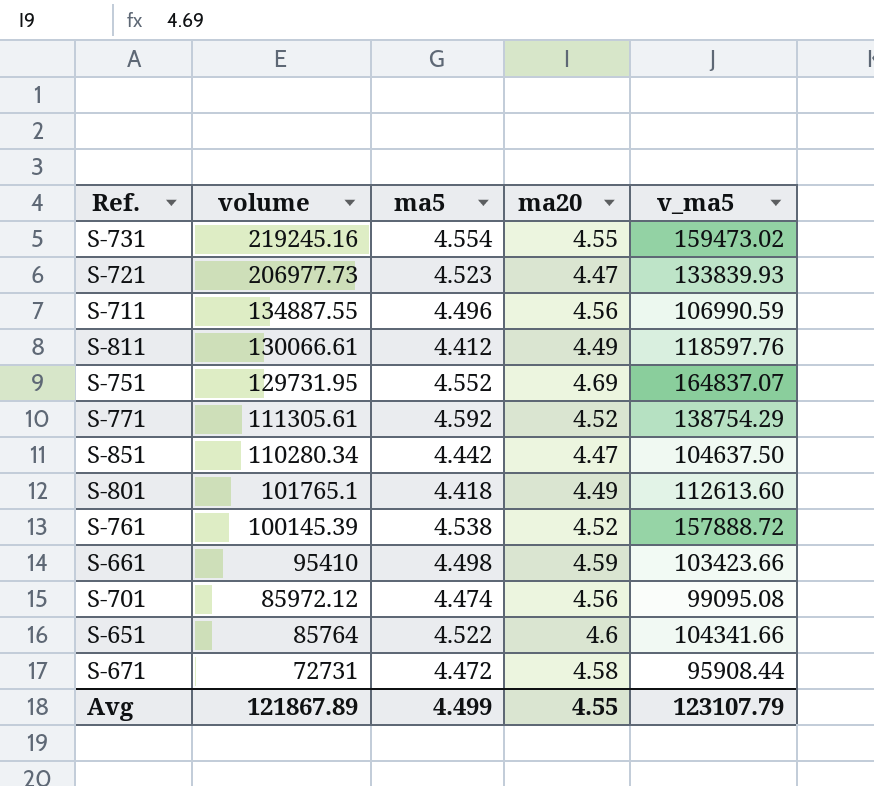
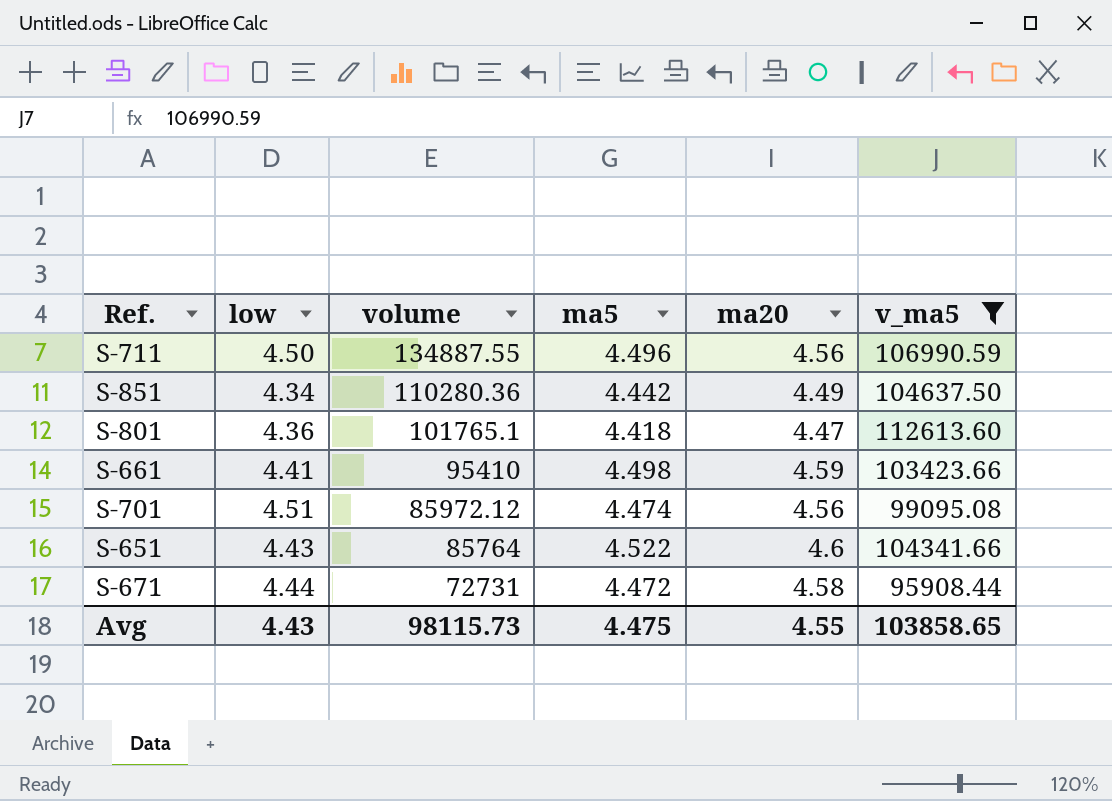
filter: none -> v_ma5 <= 112613.60
column low | position: none -> 2
S-851 | volume: 110280.34 -> 110280.36
S-851 | ma20: 4.47 -> 4.49
S-801 | ma20: 4.49 -> 4.47
Avg | volume: 121867.89 -> 98115.73
Avg | ma5: 4.499 -> 4.475
Avg | v_ma5: 123107.79 -> 103858.65

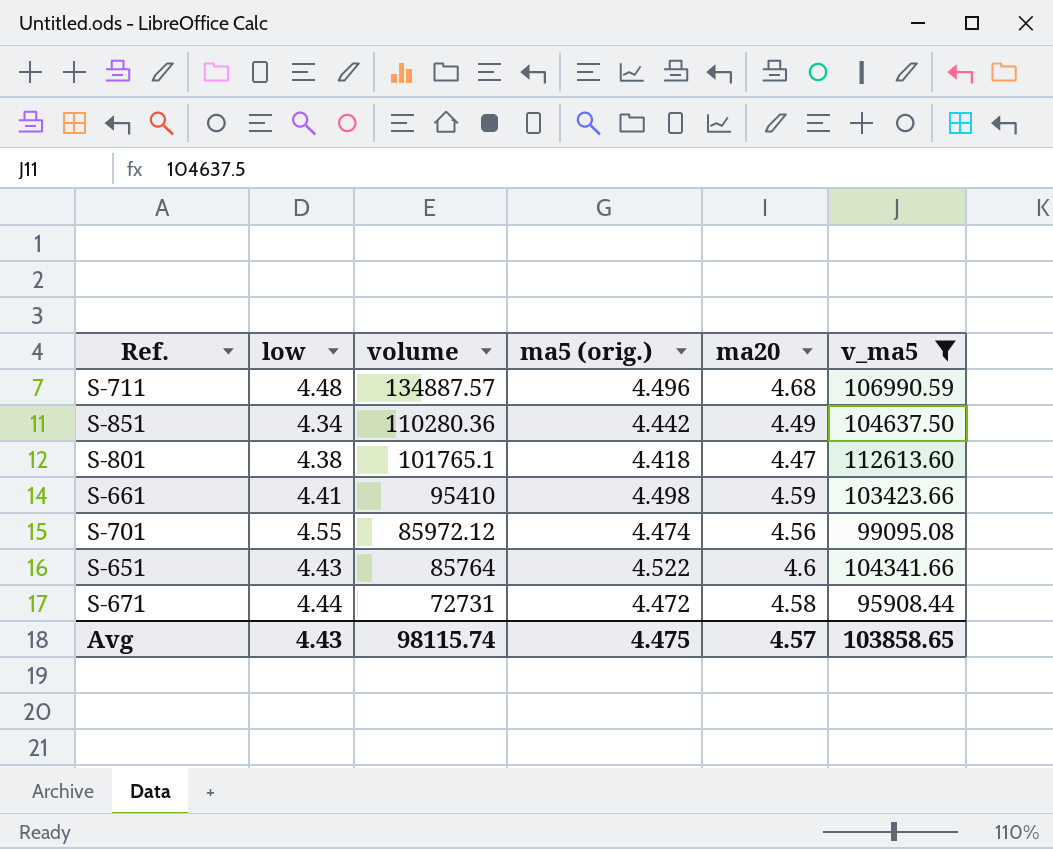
column name: ma5 -> ma5 (orig.)
S-711 | low: 4.50 -> 4.48
S-711 | volume: 134887.55 -> 134887.57
S-711 | ma20: 4.56 -> 4.68
S-801 | low: 4.36 -> 4.38
S-701 | low: 4.51 -> 4.55
Avg | volume: 98115.73 -> 98115.74
Avg | ma20: 4.55 -> 4.57

